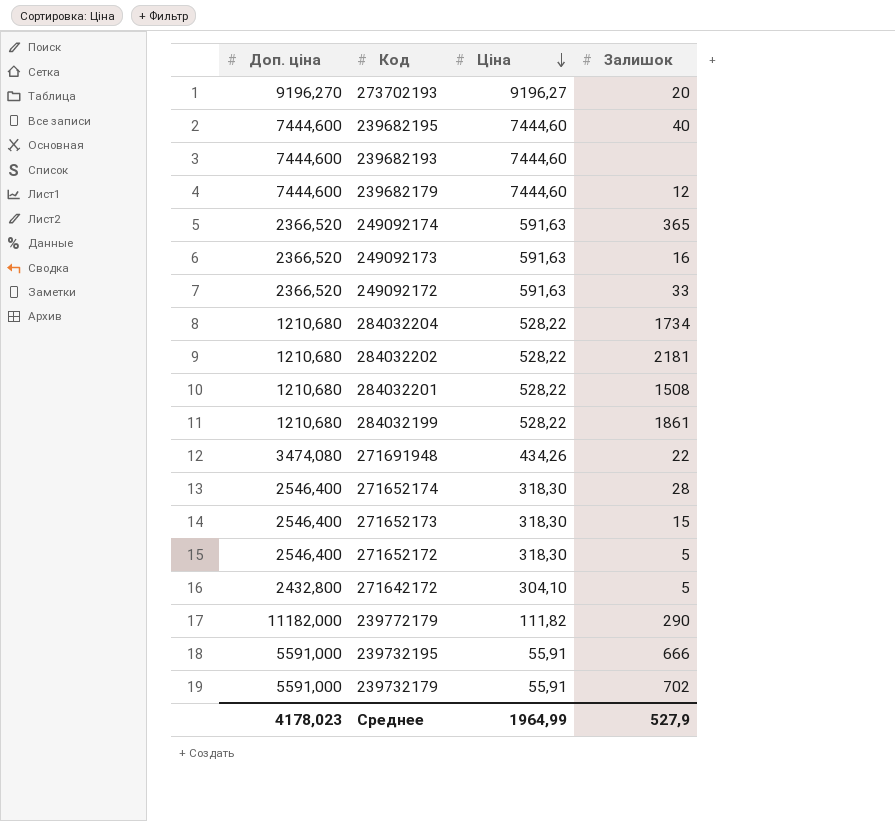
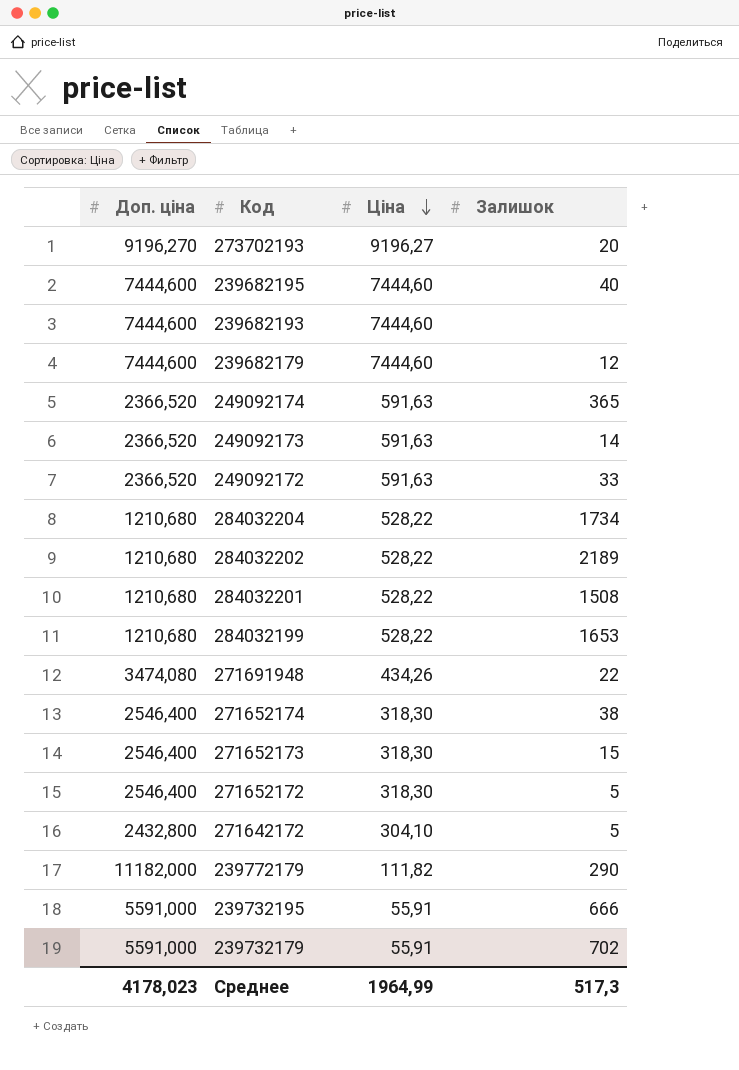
249092173 | Залишок: 16 -> 14
284032202 | Залишок: 2181 -> 2189
284032199 | Залишок: 1861 -> 1653
271652174 | Залишок: 28 -> 38
Среднее | Залишок: 527,9 -> 517,3

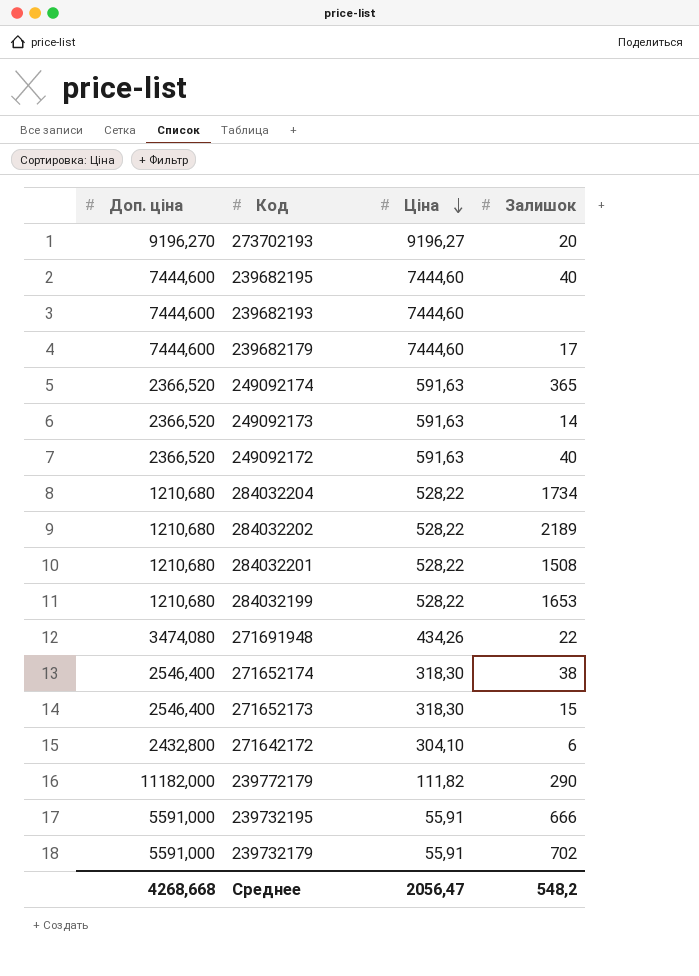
row 271652172: 2546,400 | 318,30 | 5 -> none
239682179 | Залишок: 12 -> 17
249092172 | Залишок: 33 -> 40
271642172 | Залишок: 5 -> 6
Среднее | Доп. ціна: 4178,023 -> 4268,668
Среднее | Ціна: 1964,99 -> 2056,47
Среднее | Залишок: 517,3 -> 548,2

